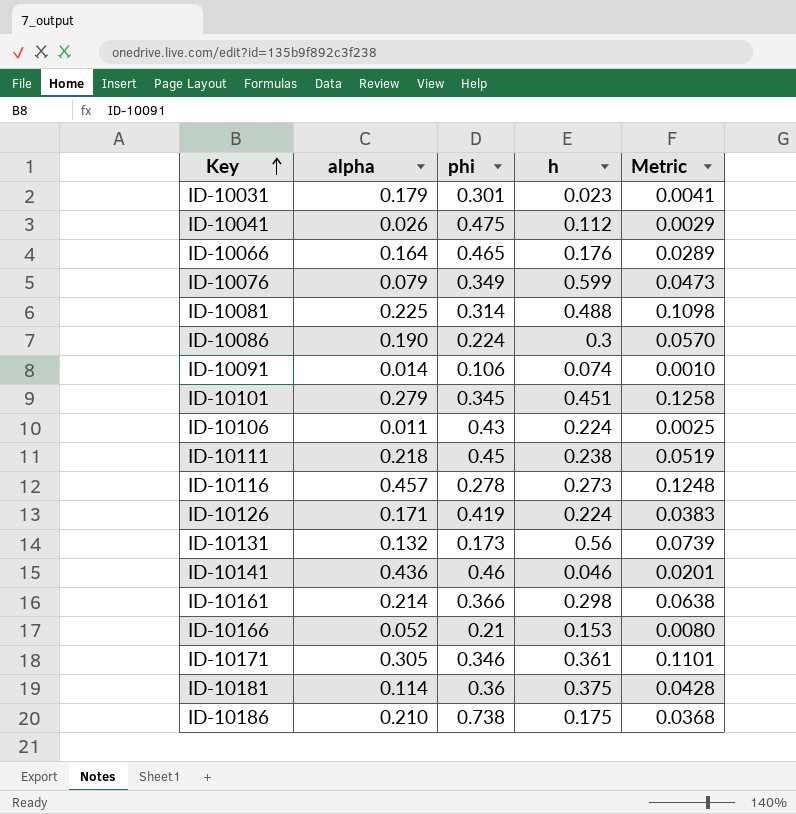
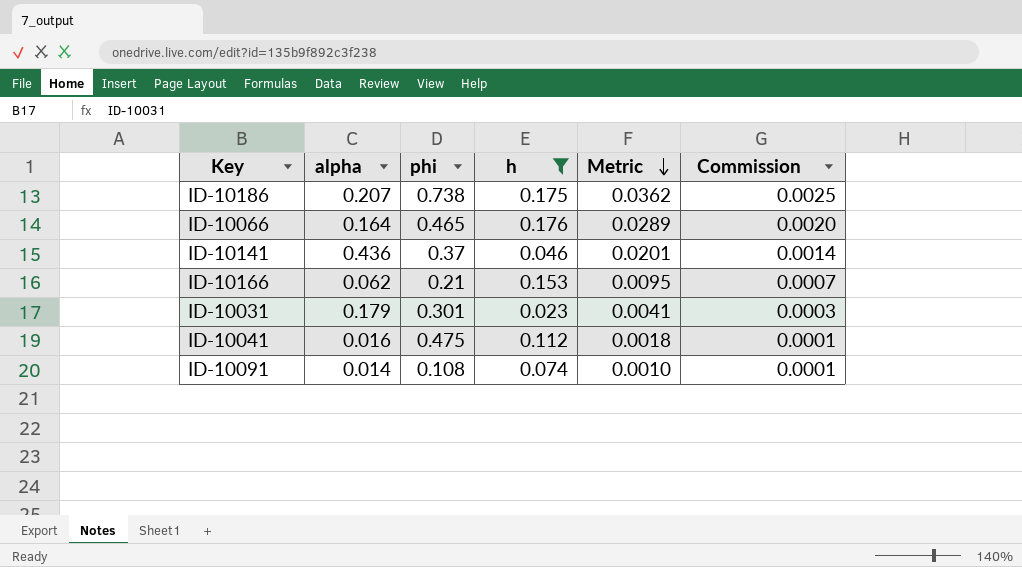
filter: none -> h <= 0.176
row order: Key ascending -> Metric descending
column Commission | formula: none -> [Metric] * 0.07
ID-10186 | alpha: 0.210 -> 0.207
ID-10186 | Metric: 0.0368 -> 0.0362
ID-10141 | phi: 0.46 -> 0.37
ID-10166 | alpha: 0.052 -> 0.062
ID-10166 | Metric: 0.0080 -> 0.0095
ID-10041 | alpha: 0.026 -> 0.016
ID-10041 | Metric: 0.0029 -> 0.0018
ID-10091 | phi: 0.106 -> 0.108

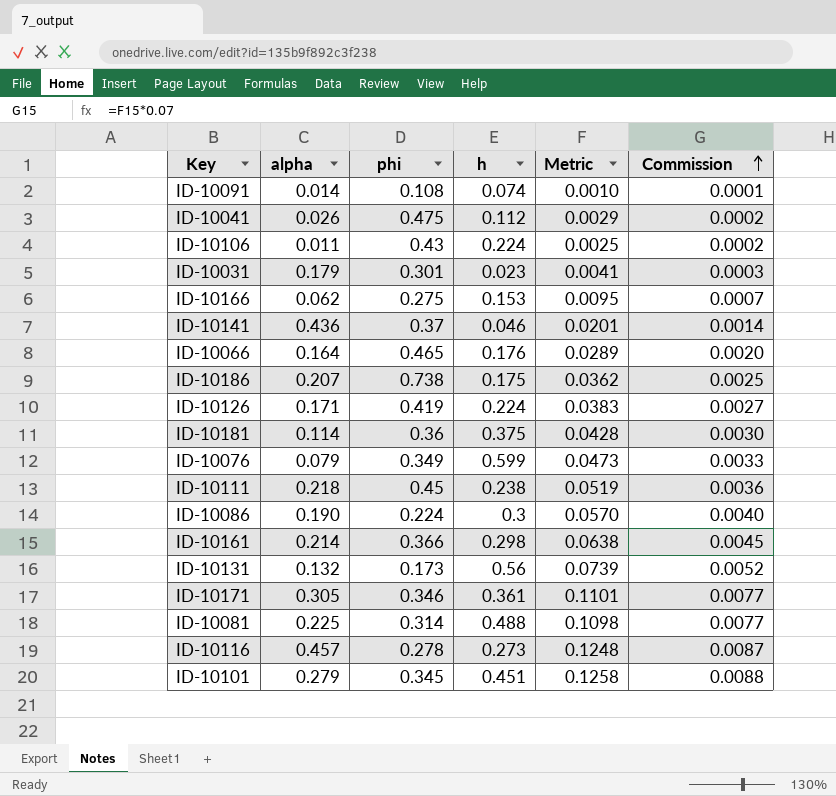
filter: h <= 0.176 -> none
row order: Metric descending -> Commission ascending
ID-10041 | alpha: 0.016 -> 0.026
ID-10041 | Metric: 0.0018 -> 0.0029
ID-10041 | Commission: 0.0001 -> 0.0002
ID-10166 | phi: 0.21 -> 0.275

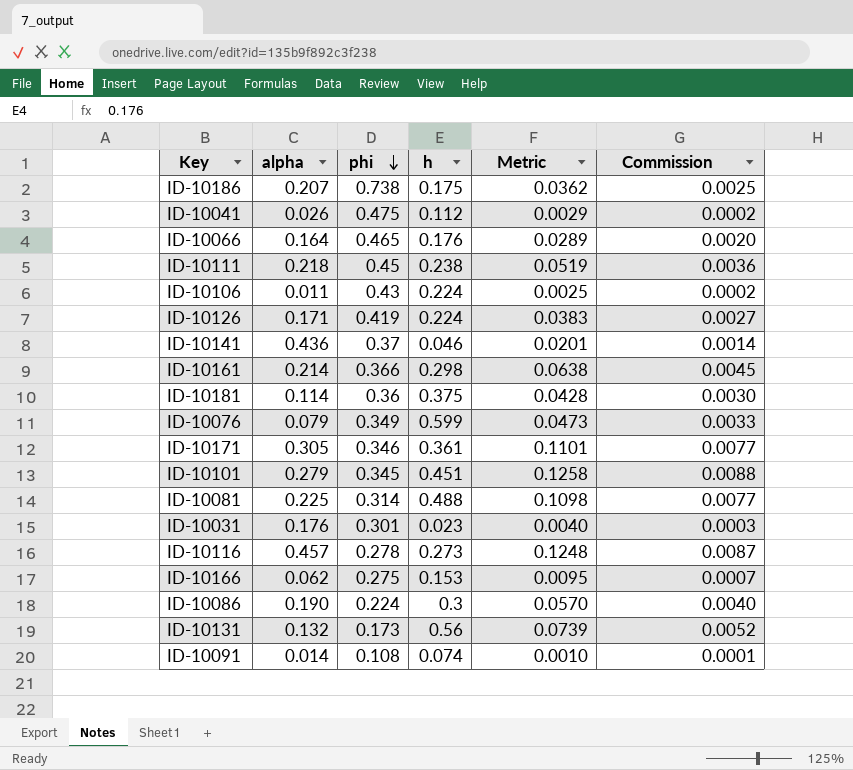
row order: Commission ascending -> phi descending
ID-10031 | alpha: 0.179 -> 0.176
ID-10031 | Metric: 0.0041 -> 0.0040

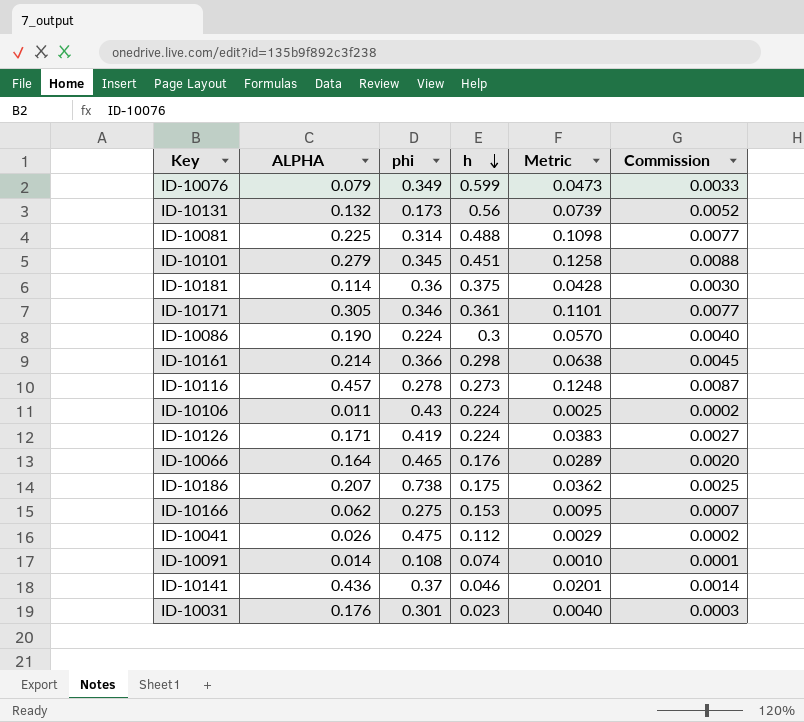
row order: phi descending -> h descending
column name: alpha -> ALPHA
row ID-10111: 0.218 | 0.45 | 0.238 | 0.0519 | 0.0036 -> none

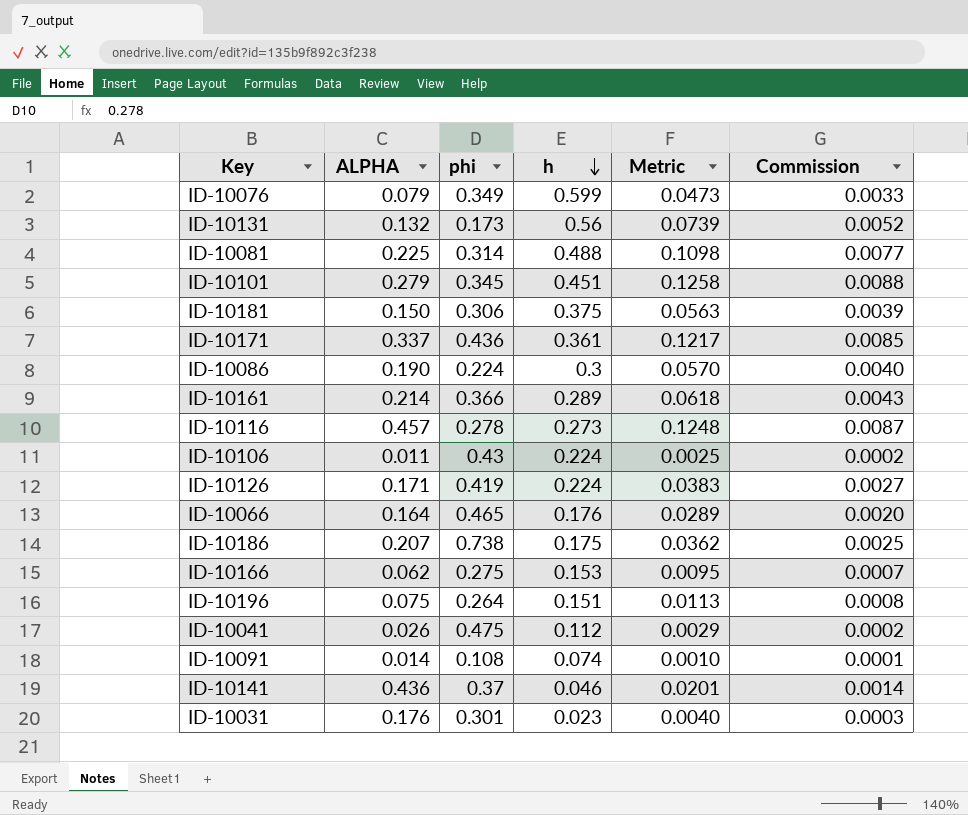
ID-10181 | ALPHA: 0.114 -> 0.150
ID-10181 | phi: 0.36 -> 0.306
ID-10181 | Metric: 0.0428 -> 0.0563
ID-10181 | Commission: 0.0030 -> 0.0039
ID-10171 | ALPHA: 0.305 -> 0.337
ID-10171 | phi: 0.346 -> 0.436
ID-10171 | Metric: 0.1101 -> 0.1217
ID-10171 | Commission: 0.0077 -> 0.0085
ID-10161 | h: 0.298 -> 0.289
ID-10161 | Metric: 0.0638 -> 0.0618
ID-10161 | Commission: 0.0045 -> 0.0043
row ID-10196: none -> 0.075 | 0.264 | 0.151 | 0.0113 | 0.0008

